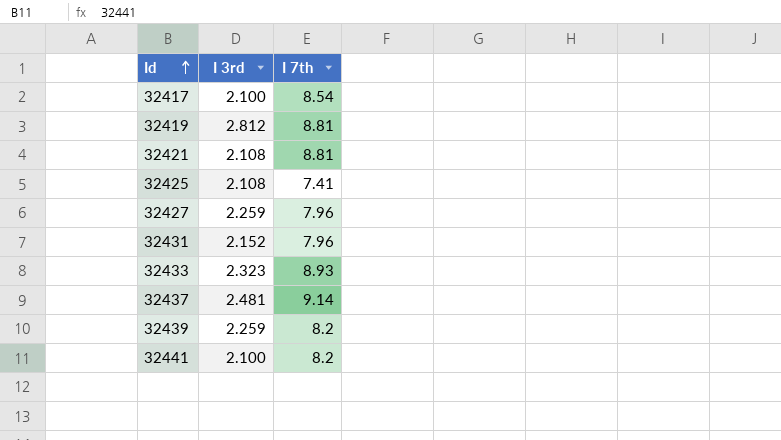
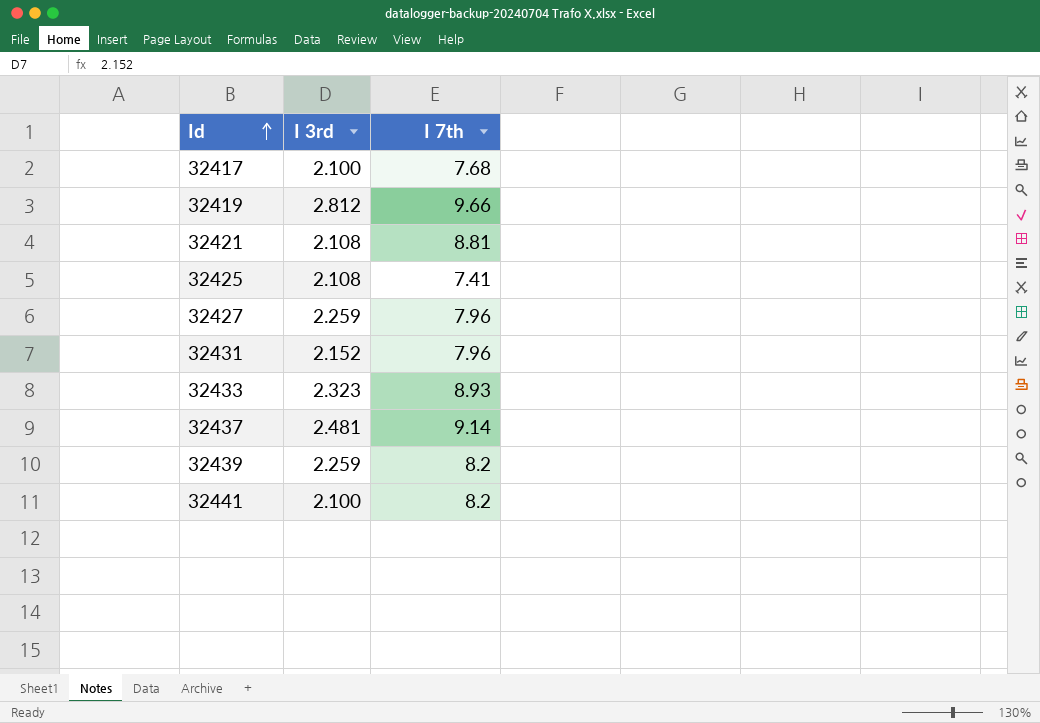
32417 | I 7th: 8.54 -> 7.68
32419 | I 7th: 8.81 -> 9.66

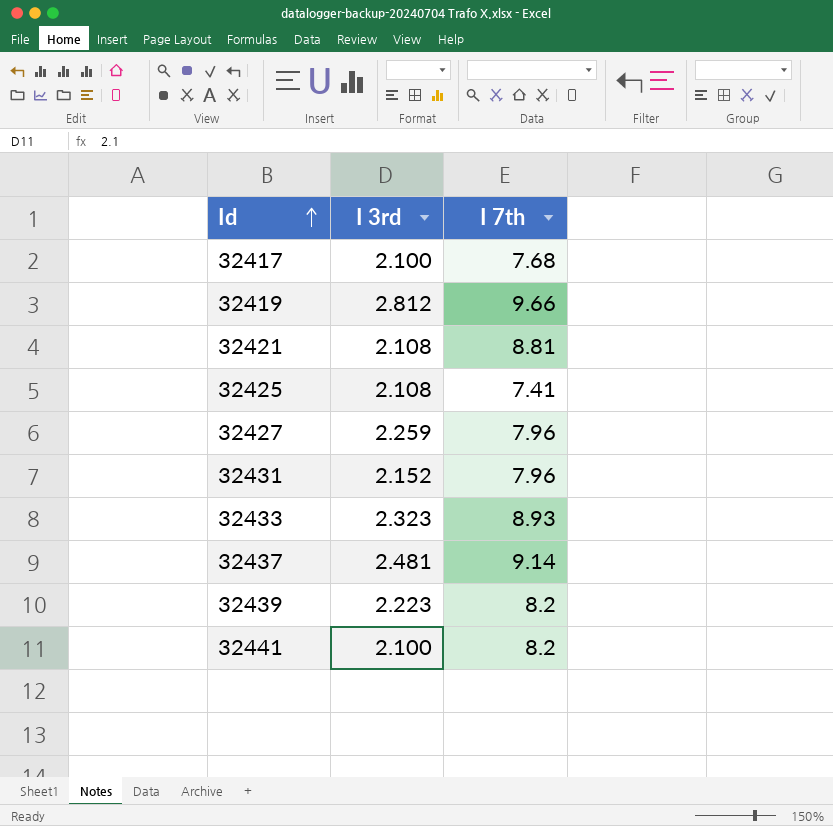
32439 | I 3rd: 2.259 -> 2.223

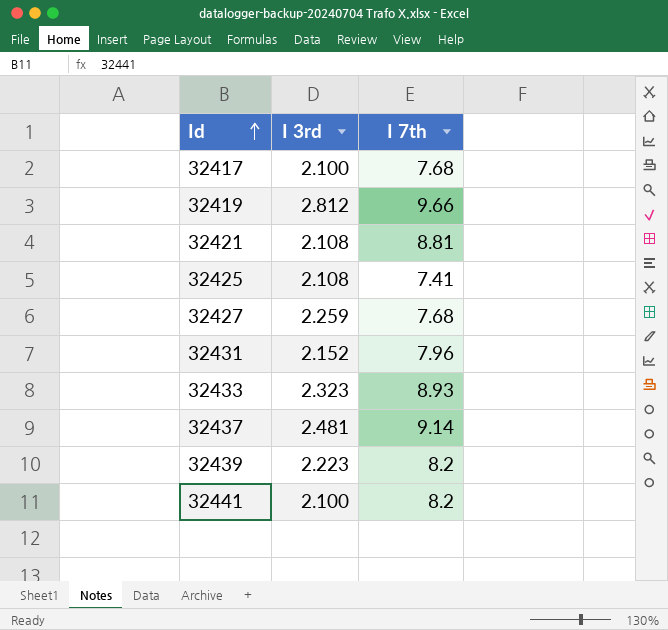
32427 | I 7th: 7.96 -> 7.68

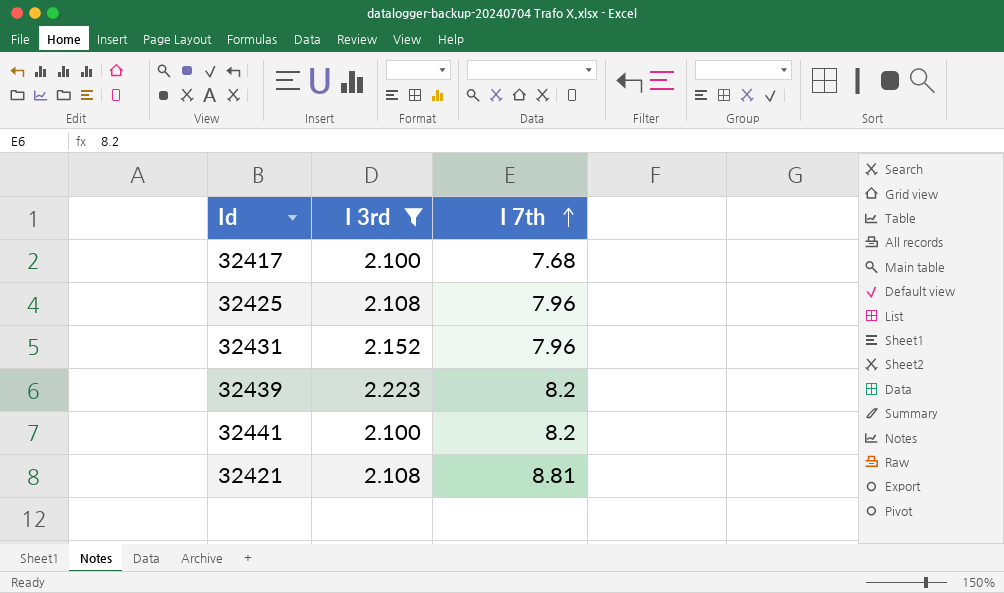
filter: none -> I 3rd <= 2.223
row order: Id ascending -> I 7th ascending
32425 | I 7th: 7.41 -> 7.96

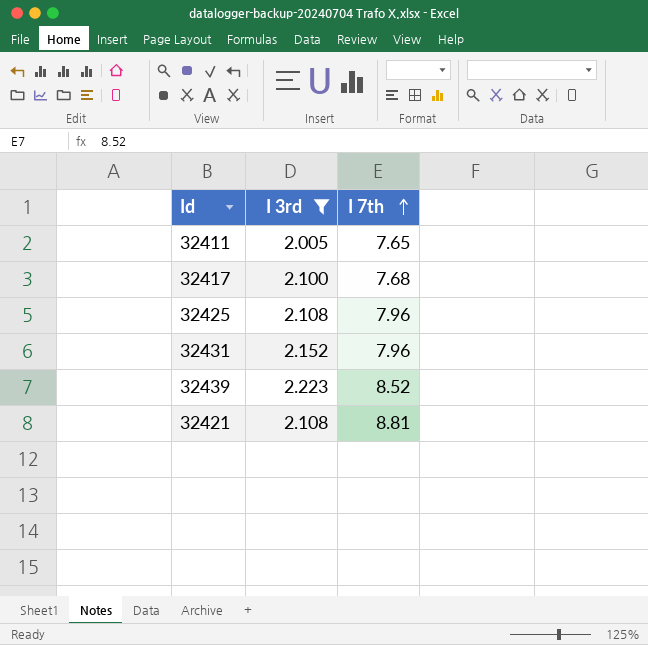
row 32441: 2.100 | 8.2 -> none
row 32411: none -> 2.005 | 7.65
32439 | I 7th: 8.2 -> 8.52

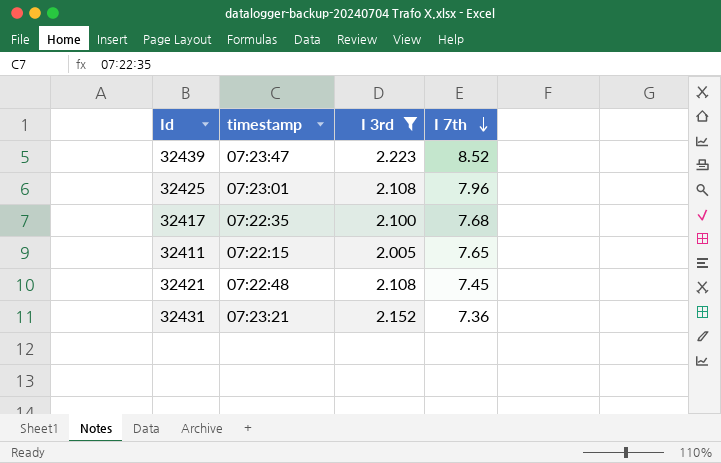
row order: I 7th ascending -> I 7th descending
column timestamp | position: none -> 2
32421 | I 7th: 8.81 -> 7.45
32431 | I 7th: 7.96 -> 7.36

